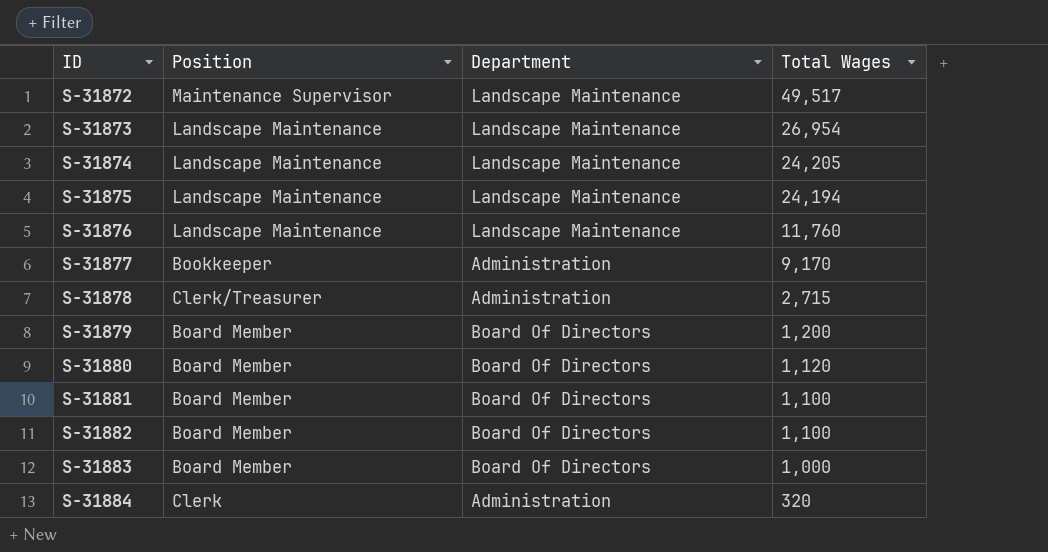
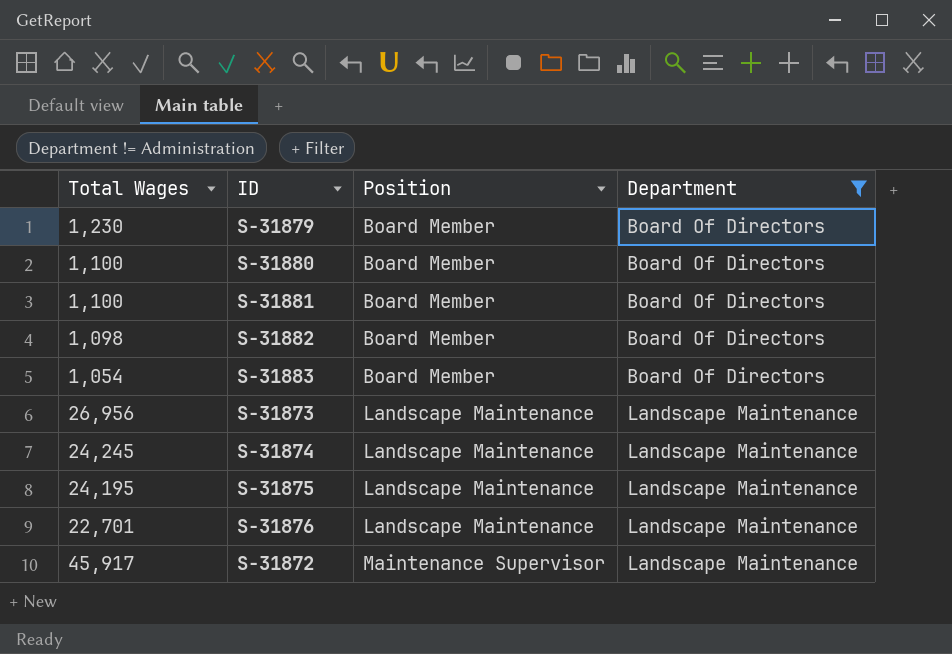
filter: none -> Department != Administration
row order: ID ascending -> Position ascending
column Total Wages | position: 4 -> 1
S-31879 | Total Wages: 1,200 -> 1,230
S-31880 | Total Wages: 1,120 -> 1,100
S-31882 | Total Wages: 1,100 -> 1,098
S-31883 | Total Wages: 1,000 -> 1,054
S-31873 | Total Wages: 26,954 -> 26,956
S-31874 | Total Wages: 24,205 -> 24,245
S-31875 | Total Wages: 24,194 -> 24,195
S-31876 | Total Wages: 11,760 -> 22,701
S-31872 | Total Wages: 49,517 -> 45,917

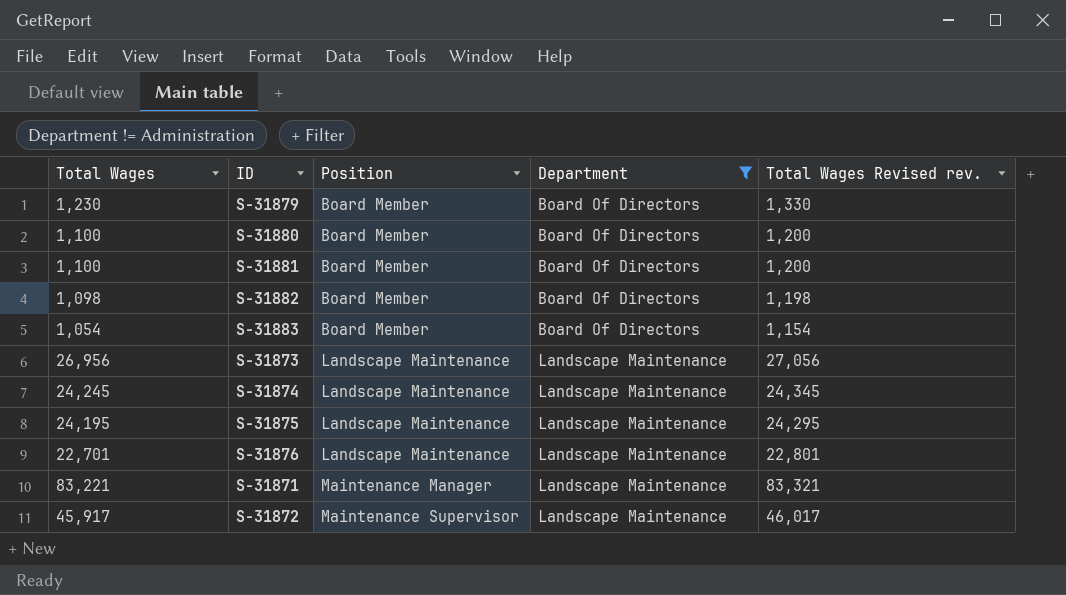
column Total Wages Revised rev. | formula: none -> [Total Wages] + 100
row S-31871: none -> 83,221 | Maintenance Manager | Landscape Maintenance | 83,321

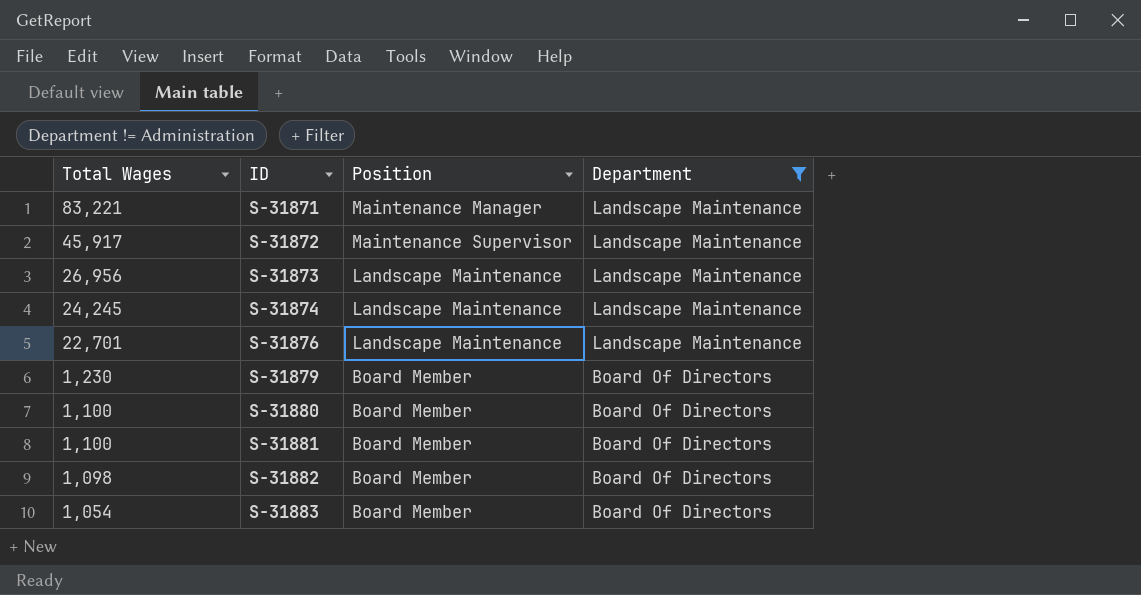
row order: Position ascending -> Total Wages descending
column Total Wages Revised rev. | formula: [Total Wages] + 100 -> none
row S-31875: 24,195 | Landscape Maintenance | Landscape Maintenance | 24,295 -> none

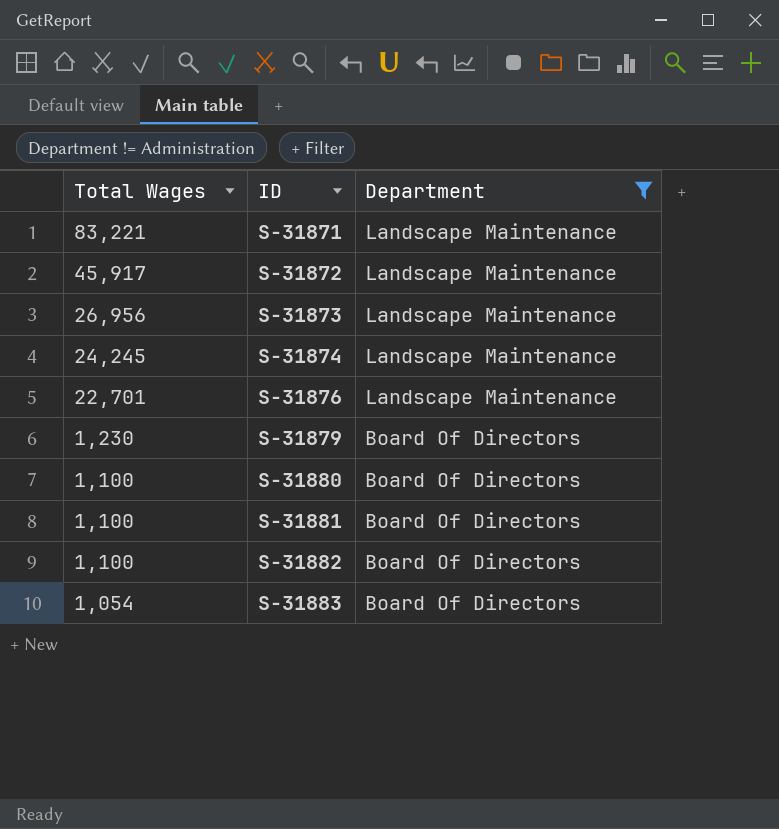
column Position | position: 3 -> none
S-31882 | Total Wages: 1,098 -> 1,100

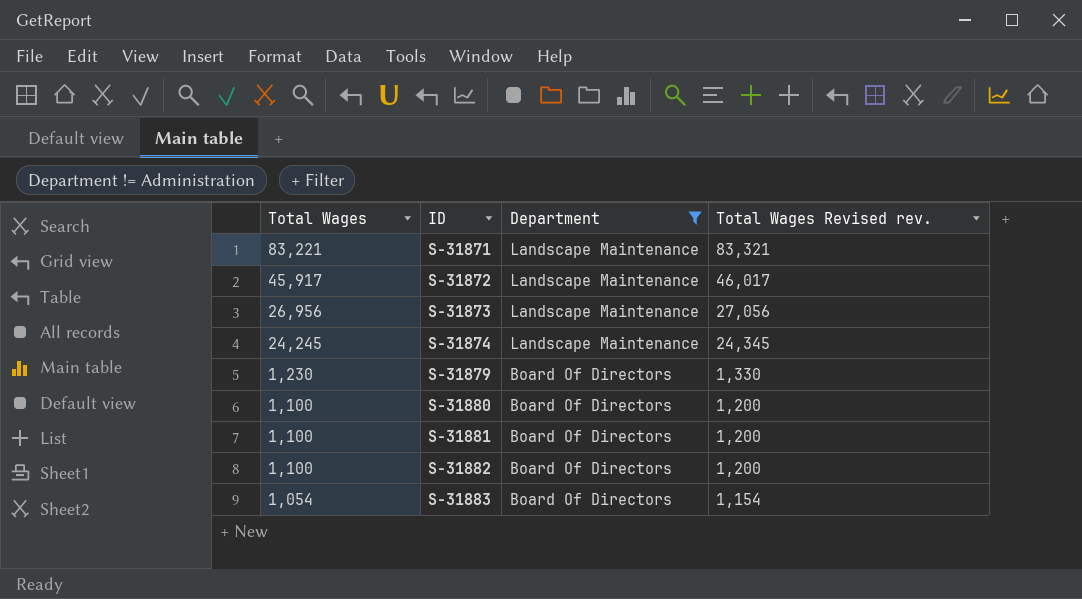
column Total Wages Revised rev. | formula: none -> [Total Wages] + 100
row S-31876: 22,701 | Landscape Maintenance -> none

